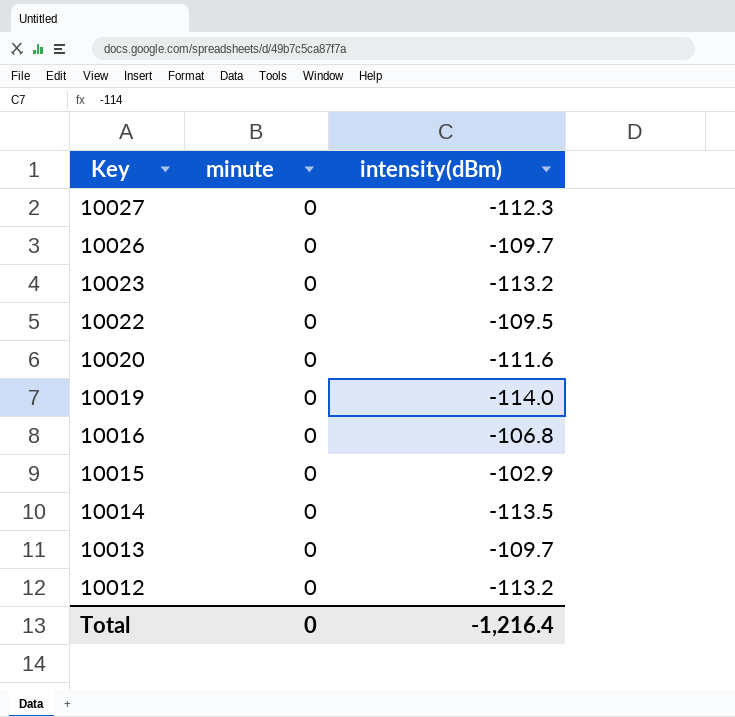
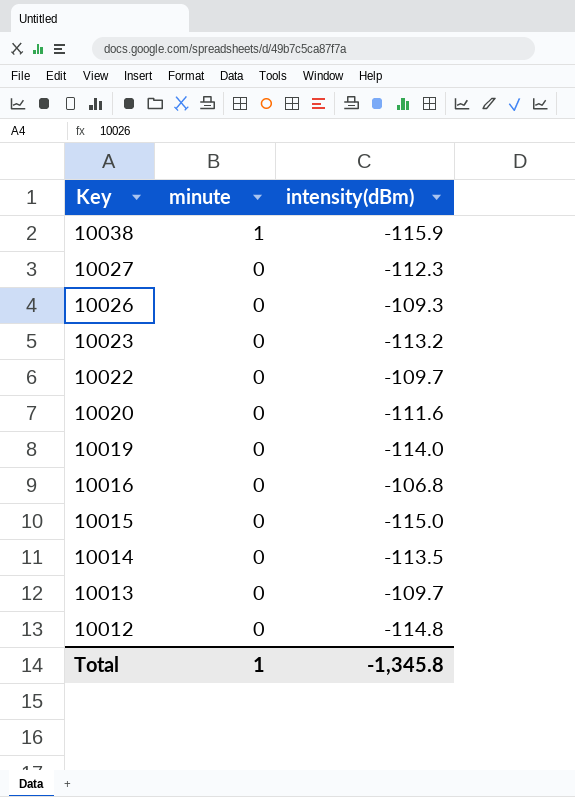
row 10038: none -> 1 | -115.9
10026 | intensity(dBm): -109.7 -> -109.3
10022 | intensity(dBm): -109.5 -> -109.7
10015 | intensity(dBm): -102.9 -> -115.0
10012 | intensity(dBm): -113.2 -> -114.8
Total | minute: 0 -> 1
Total | intensity(dBm): -1,216.4 -> -1,345.8

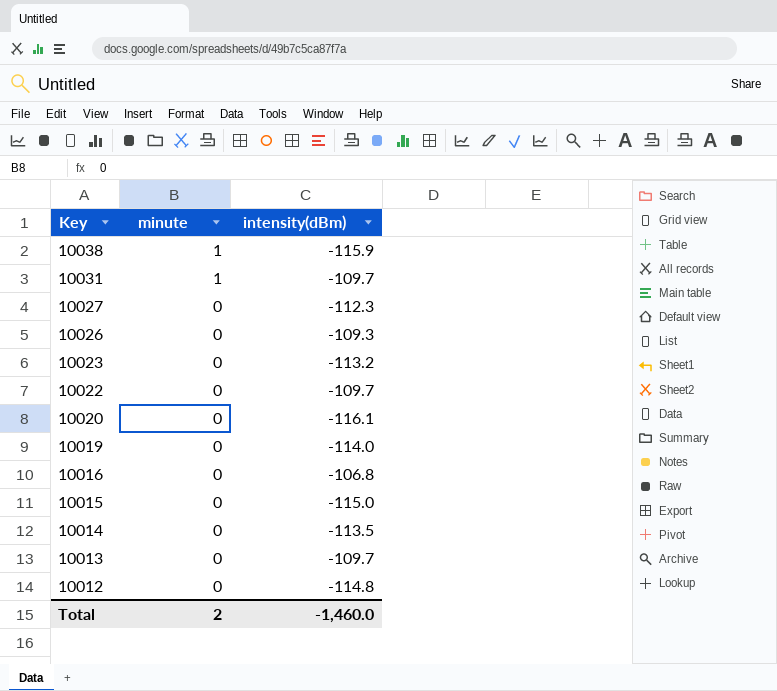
row 10031: none -> 1 | -109.7
10020 | intensity(dBm): -111.6 -> -116.1
Total | minute: 1 -> 2
Total | intensity(dBm): -1,345.8 -> -1,460.0

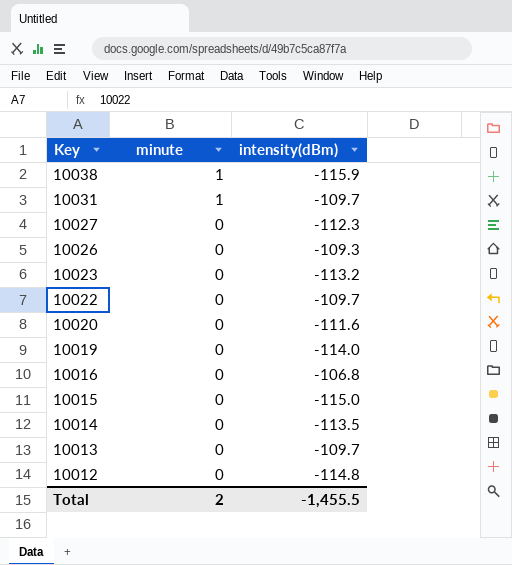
10020 | intensity(dBm): -116.1 -> -111.6
Total | intensity(dBm): -1,460.0 -> -1,455.5

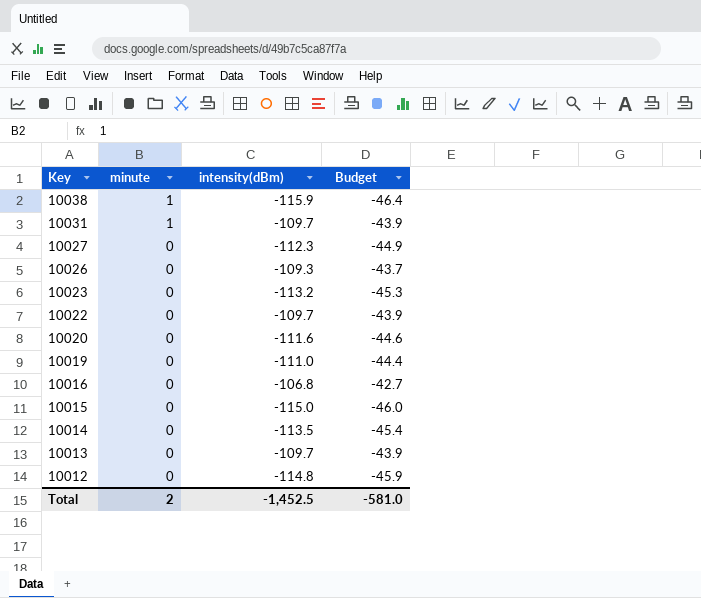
column Budget | formula: none -> [intensity(dBm)] * 0.4
10019 | intensity(dBm): -114.0 -> -111.0
Total | intensity(dBm): -1,455.5 -> -1,452.5

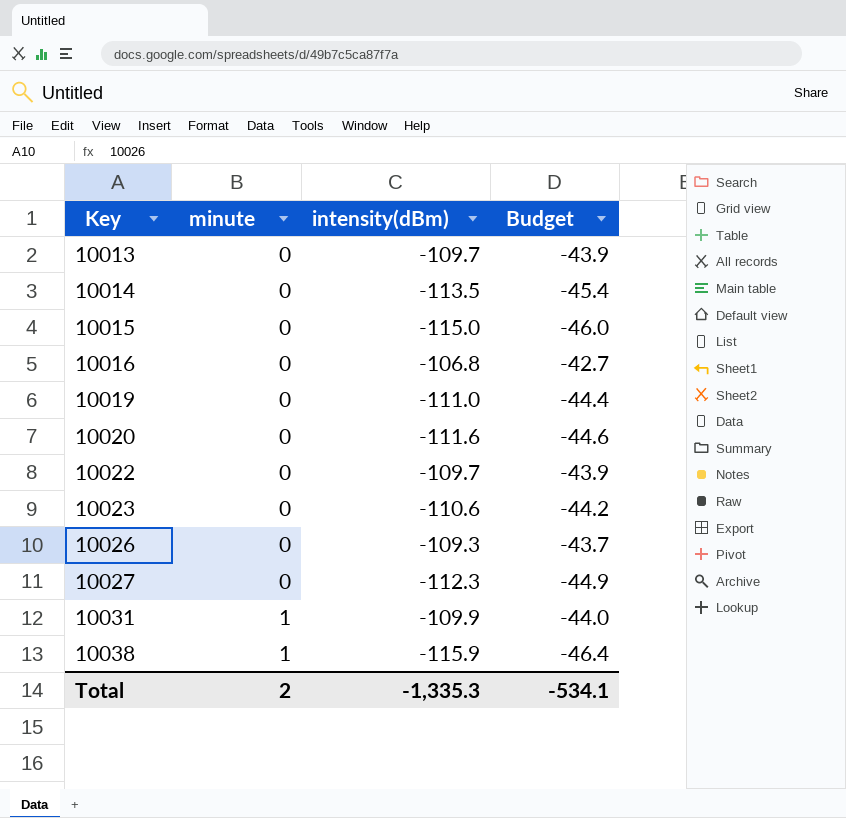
row order: Key descending -> Key ascending
row 10012: 0 | -114.8 | -45.9 -> none
10023 | intensity(dBm): -113.2 -> -110.6
10023 | Budget: -45.3 -> -44.2
10031 | intensity(dBm): -109.7 -> -109.9
10031 | Budget: -43.9 -> -44.0
Total | intensity(dBm): -1,452.5 -> -1,335.3
Total | Budget: -581.0 -> -534.1

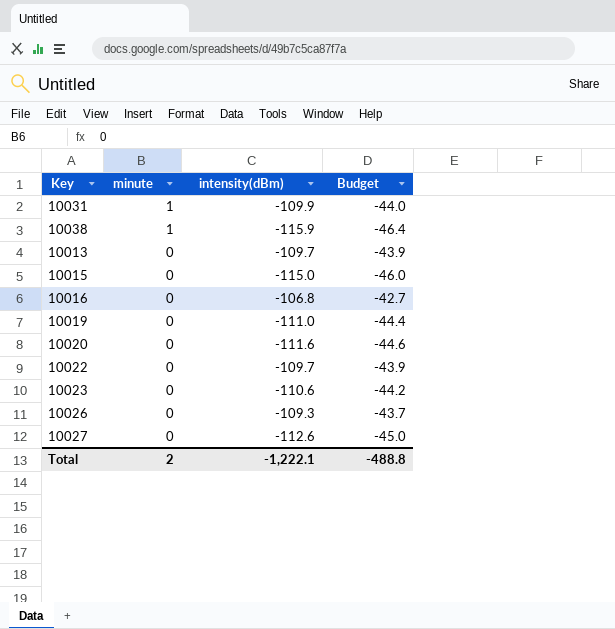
row order: Key ascending -> minute descending
row 10014: 0 | -113.5 | -45.4 -> none
10027 | intensity(dBm): -112.3 -> -112.6
10027 | Budget: -44.9 -> -45.0
Total | intensity(dBm): -1,335.3 -> -1,222.1
Total | Budget: -534.1 -> -488.8

